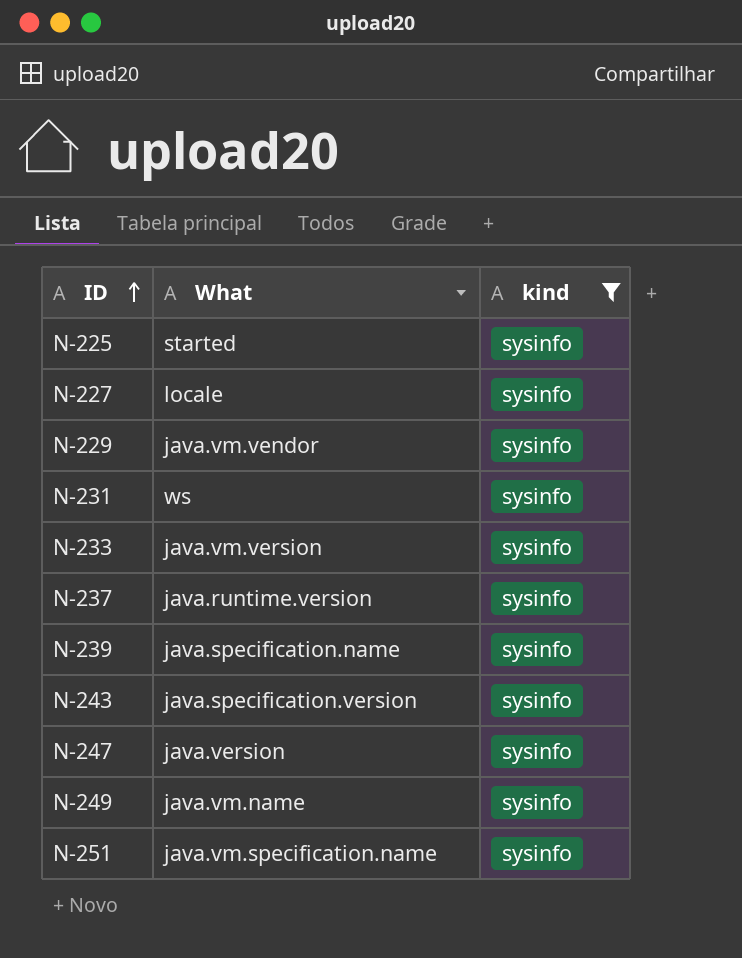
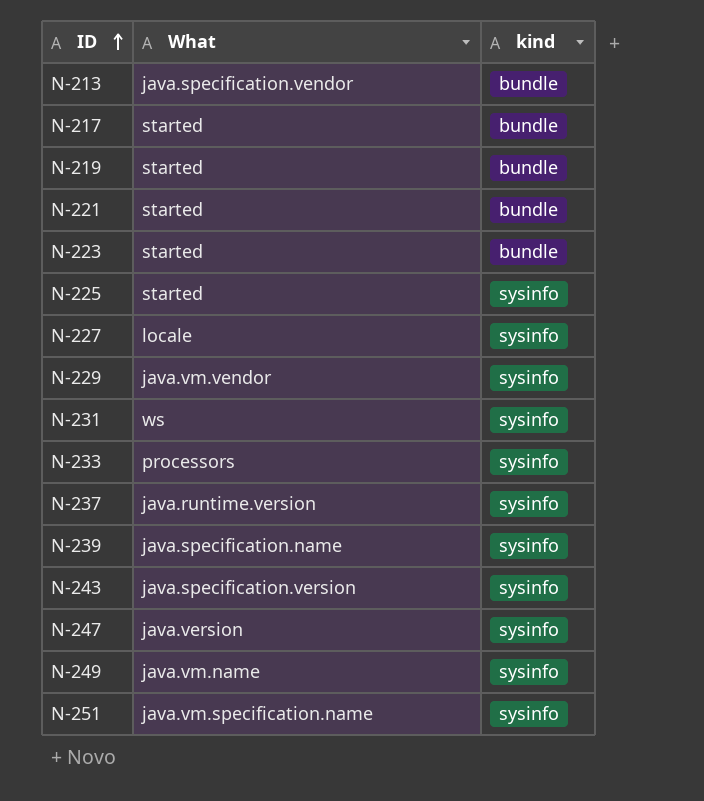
filter: kind = sysinfo -> none
N-233 | What: java.vm.version -> processors

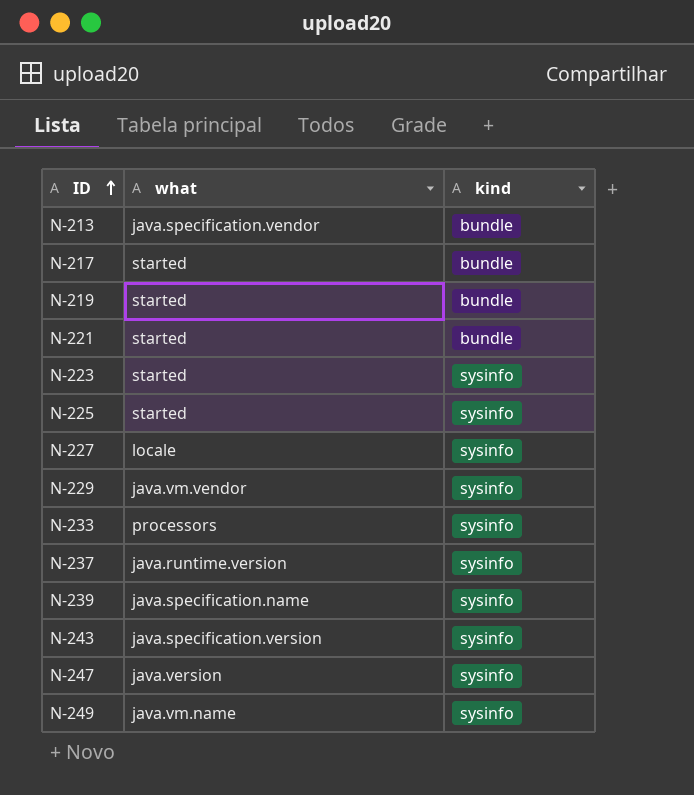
column name: What -> what
row N-231: ws | sysinfo -> none
row N-251: java.vm.specification.name | sysinfo -> none
N-223 | kind: bundle -> sysinfo

